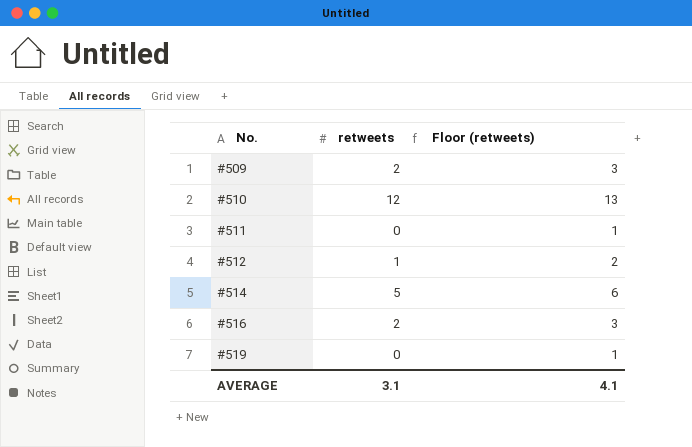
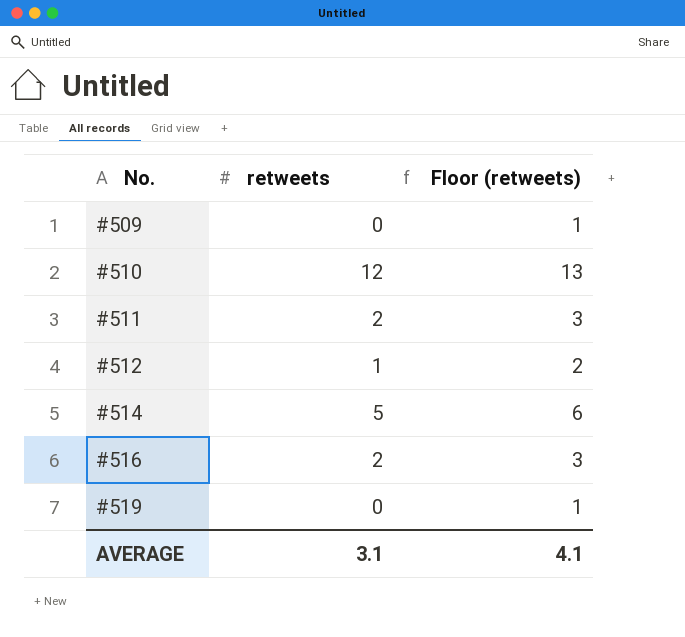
#509 | retweets: 2 -> 0
#509 | Floor (retweets): 3 -> 1
#511 | retweets: 0 -> 2
#511 | Floor (retweets): 1 -> 3

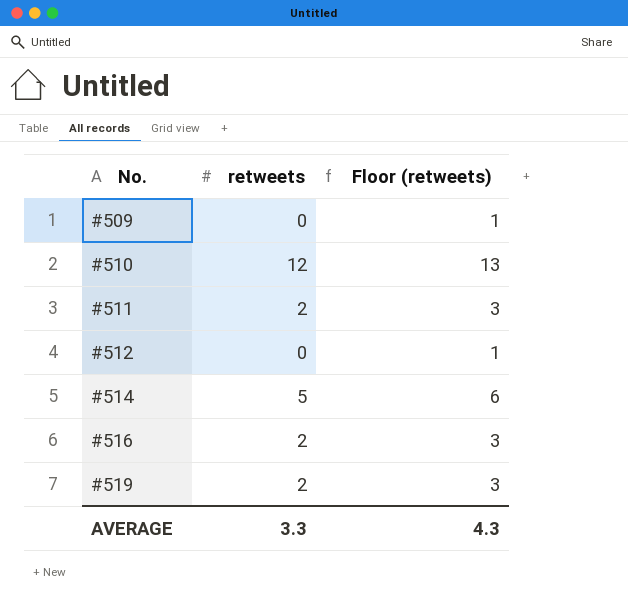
#512 | retweets: 1 -> 0
#512 | Floor (retweets): 2 -> 1
#519 | retweets: 0 -> 2
#519 | Floor (retweets): 1 -> 3
AVERAGE | retweets: 3.1 -> 3.3
AVERAGE | Floor (retweets): 4.1 -> 4.3

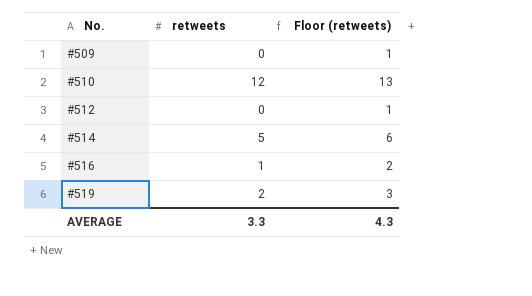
row #511: 2 | 3 -> none
#516 | retweets: 2 -> 1
#516 | Floor (retweets): 3 -> 2

